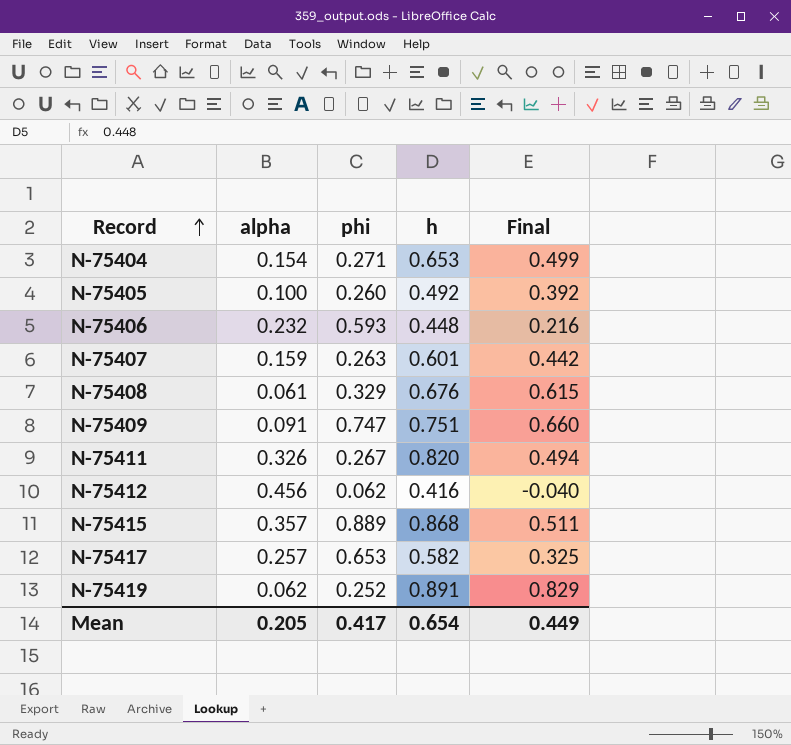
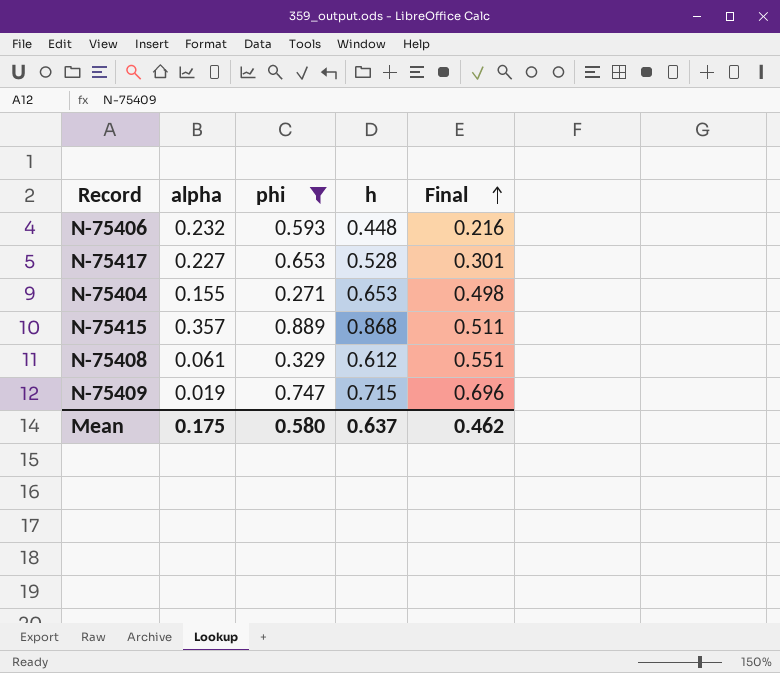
filter: none -> phi >= 0.271
row order: Record ascending -> Final ascending
N-75417 | alpha: 0.257 -> 0.227
N-75417 | h: 0.582 -> 0.528
N-75417 | Final: 0.325 -> 0.301
N-75404 | alpha: 0.154 -> 0.155
N-75404 | Final: 0.499 -> 0.498
N-75408 | h: 0.676 -> 0.612
N-75408 | Final: 0.615 -> 0.551
N-75409 | alpha: 0.091 -> 0.019
N-75409 | h: 0.751 -> 0.715
N-75409 | Final: 0.660 -> 0.696
Mean | alpha: 0.205 -> 0.175
Mean | phi: 0.417 -> 0.580
Mean | h: 0.654 -> 0.637
Mean | Final: 0.449 -> 0.462

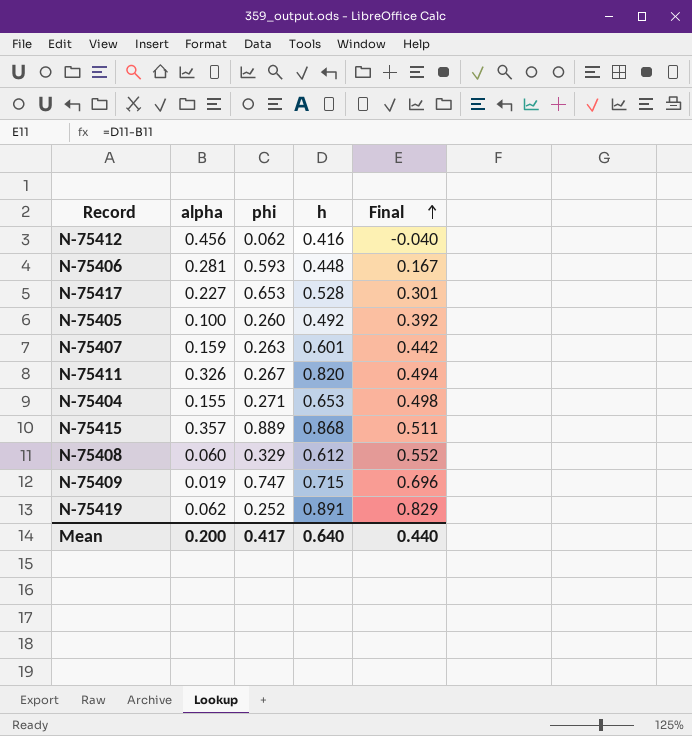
filter: phi >= 0.271 -> none
N-75406 | alpha: 0.232 -> 0.281
N-75406 | Final: 0.216 -> 0.167
N-75408 | alpha: 0.061 -> 0.060
N-75408 | Final: 0.551 -> 0.552
Mean | alpha: 0.175 -> 0.200
Mean | phi: 0.580 -> 0.417
Mean | h: 0.637 -> 0.640
Mean | Final: 0.462 -> 0.440

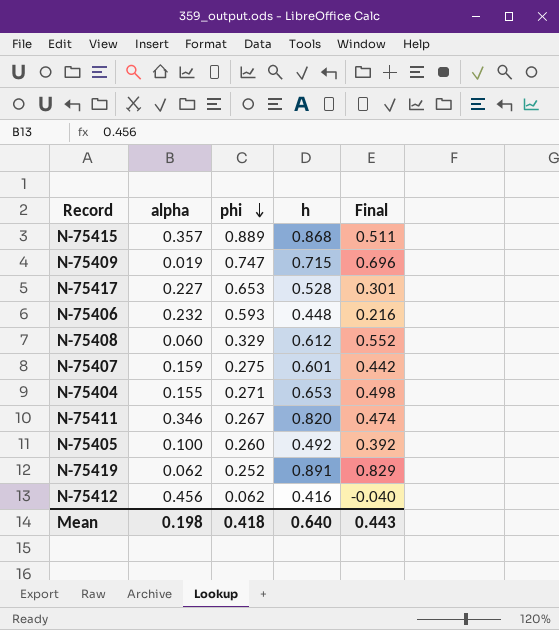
row order: Final ascending -> phi descending
N-75406 | alpha: 0.281 -> 0.232
N-75406 | Final: 0.167 -> 0.216
N-75407 | phi: 0.263 -> 0.275
N-75411 | alpha: 0.326 -> 0.346
N-75411 | Final: 0.494 -> 0.474
Mean | alpha: 0.200 -> 0.198
Mean | phi: 0.417 -> 0.418
Mean | Final: 0.440 -> 0.443

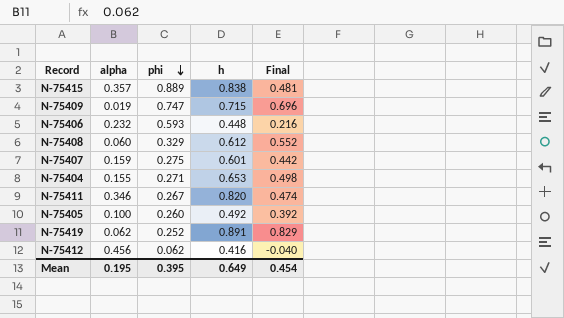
row N-75417: 0.227 | 0.653 | 0.528 | 0.301 -> none
N-75415 | h: 0.868 -> 0.838
N-75415 | Final: 0.511 -> 0.481
Mean | alpha: 0.198 -> 0.195
Mean | phi: 0.418 -> 0.395
Mean | h: 0.640 -> 0.649
Mean | Final: 0.443 -> 0.454

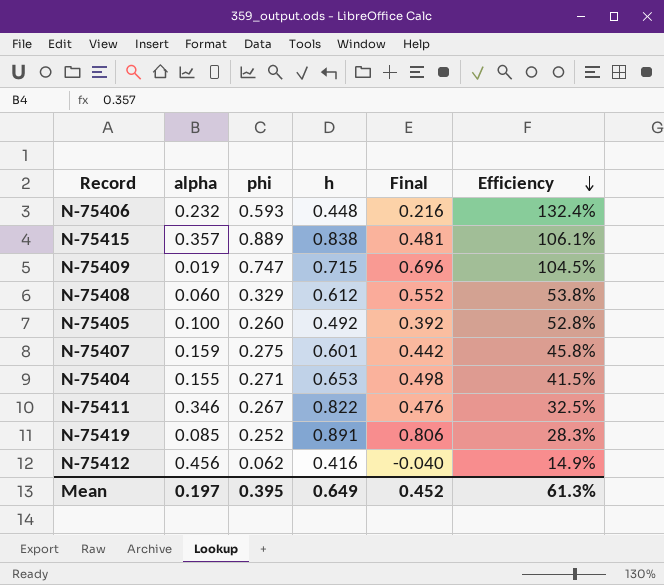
row order: phi descending -> Efficiency descending
column Efficiency | formula: none -> [phi] / [h]
N-75411 | h: 0.820 -> 0.822
N-75411 | Final: 0.474 -> 0.476
N-75419 | alpha: 0.062 -> 0.085
N-75419 | Final: 0.829 -> 0.806
Mean | alpha: 0.195 -> 0.197
Mean | Final: 0.454 -> 0.452

